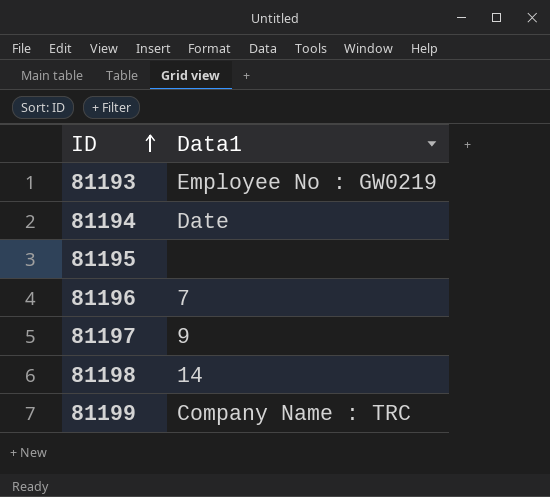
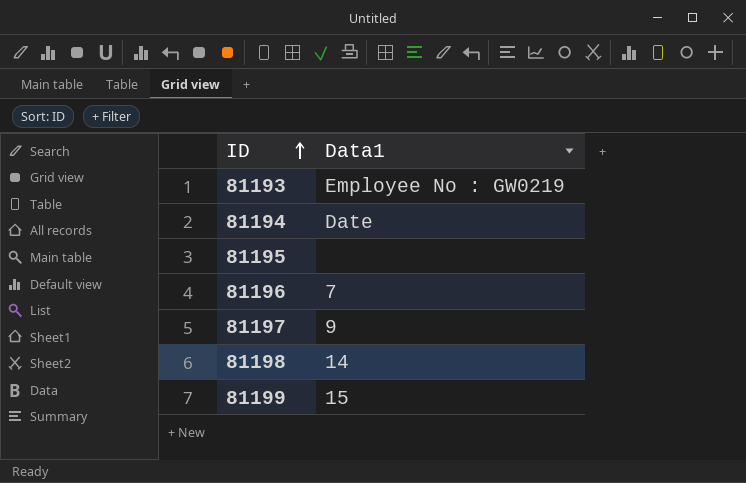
81199 | Data1: Company Name : TRC -> 15

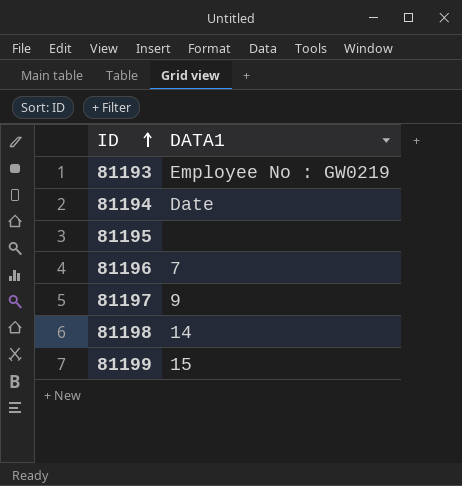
column name: Data1 -> DATA1

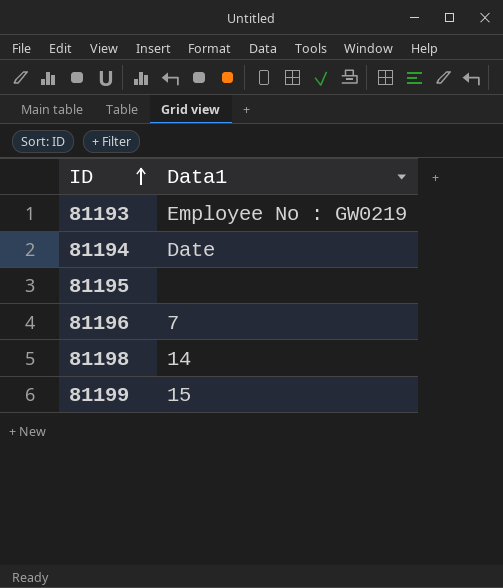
column name: DATA1 -> Data1
row 81197: 9 -> none

